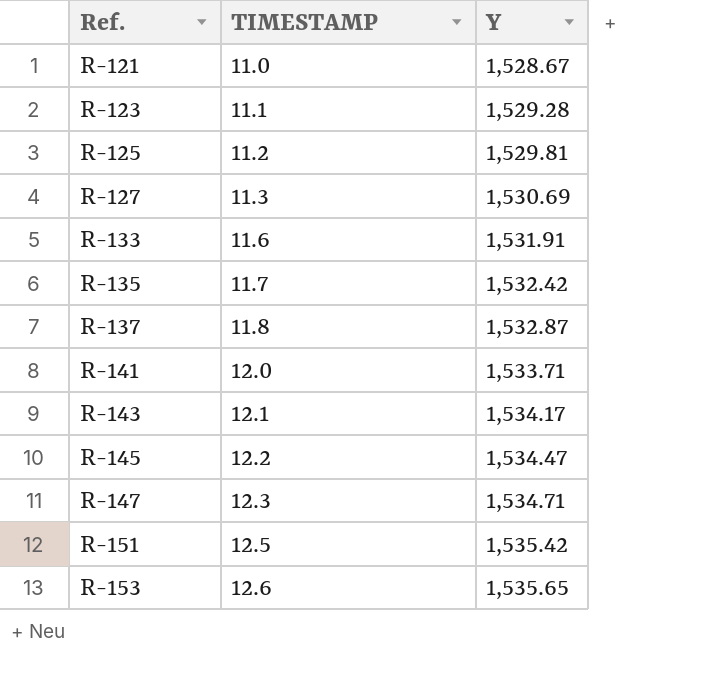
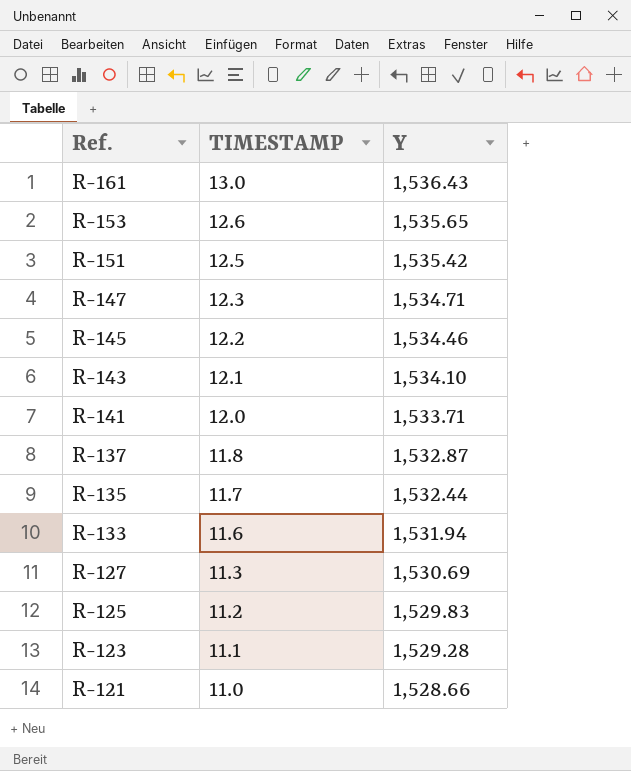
row order: Ref. ascending -> Ref. descending
row R-161: none -> 13.0 | 1,536.43
R-145 | Y: 1,534.47 -> 1,534.46
R-143 | Y: 1,534.17 -> 1,534.10
R-135 | Y: 1,532.42 -> 1,532.44
R-133 | Y: 1,531.91 -> 1,531.94
R-125 | Y: 1,529.81 -> 1,529.83
R-121 | Y: 1,528.67 -> 1,528.66

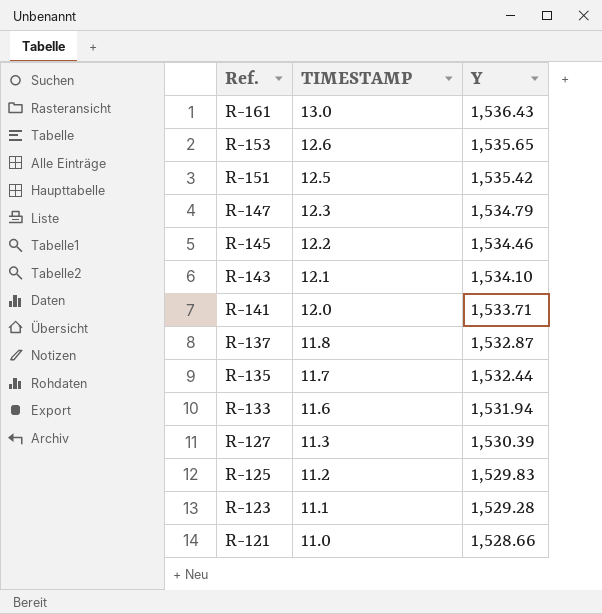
R-147 | Y: 1,534.71 -> 1,534.79
R-127 | Y: 1,530.69 -> 1,530.39

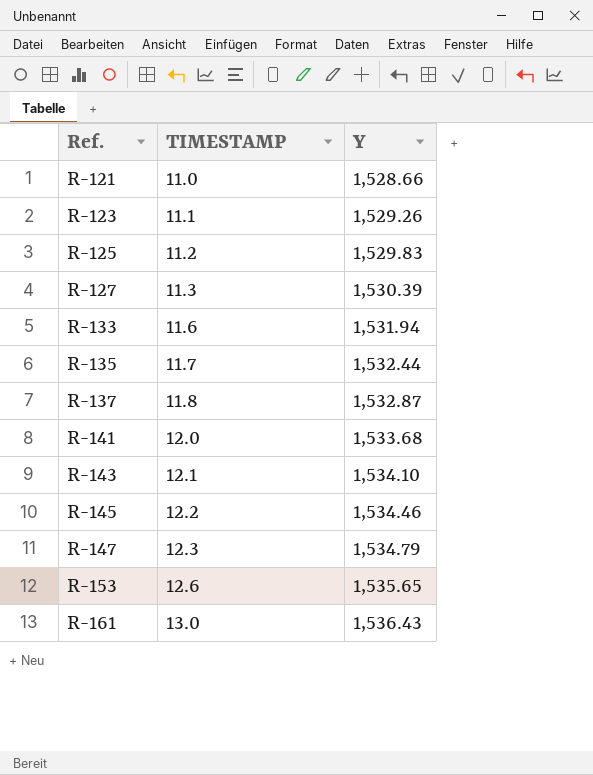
row order: Ref. descending -> Ref. ascending
row R-151: 12.5 | 1,535.42 -> none
R-123 | Y: 1,529.28 -> 1,529.26
R-141 | Y: 1,533.71 -> 1,533.68

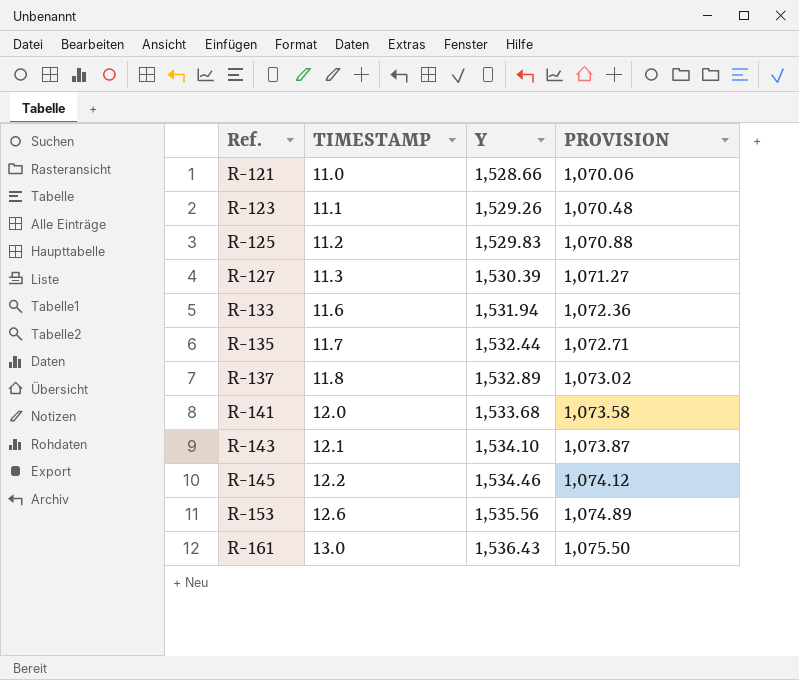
column PROVISION | formula: none -> [Y] * 0.7
row R-147: 12.3 | 1,534.79 -> none
R-137 | Y: 1,532.87 -> 1,532.89
R-153 | Y: 1,535.65 -> 1,535.56

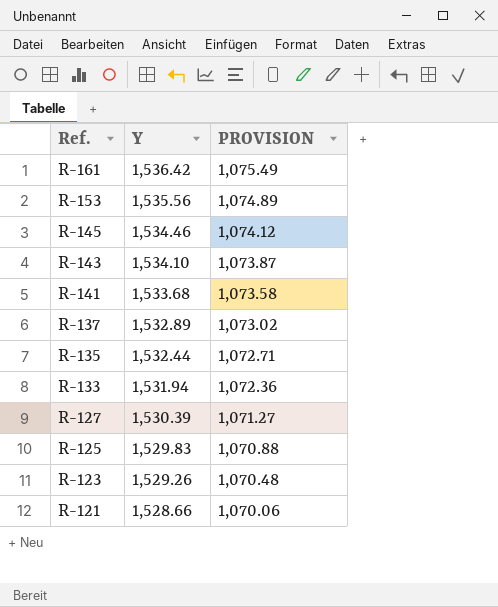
row order: Ref. ascending -> Ref. descending
column TIMESTAMP | position: 2 -> none
R-161 | Y: 1,536.43 -> 1,536.42
R-161 | PROVISION: 1,075.50 -> 1,075.49

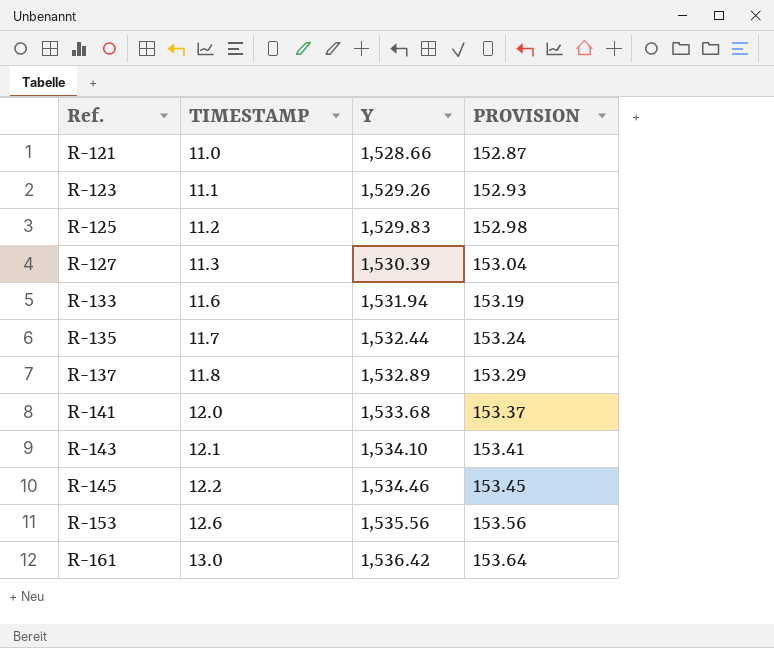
row order: Ref. descending -> Ref. ascending
column TIMESTAMP | position: none -> 2
column PROVISION | formula: [Y] * 0.7 -> [Y] * 0.1

